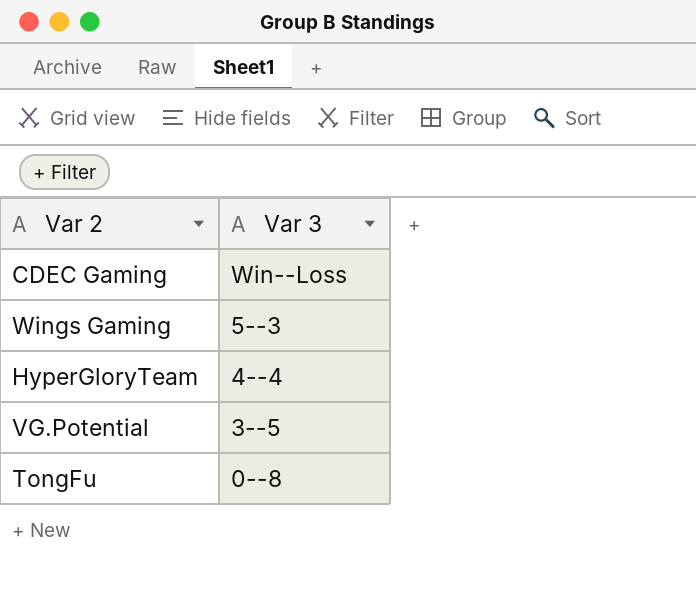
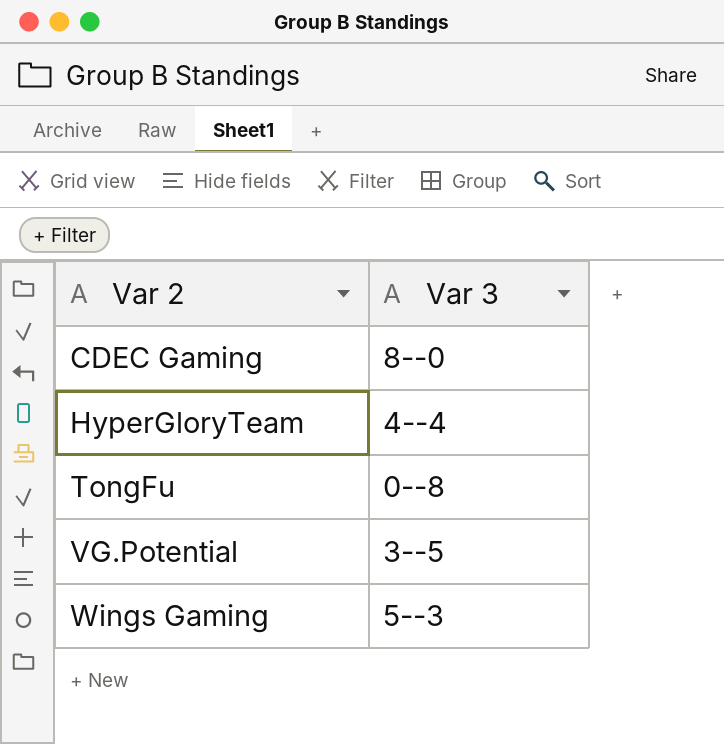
row order: Var 3 descending -> Var 2 ascending
CDEC Gaming | Var 3: Win--Loss -> 8--0

